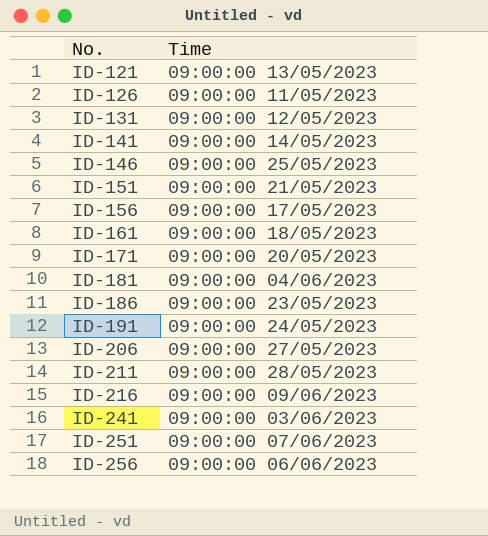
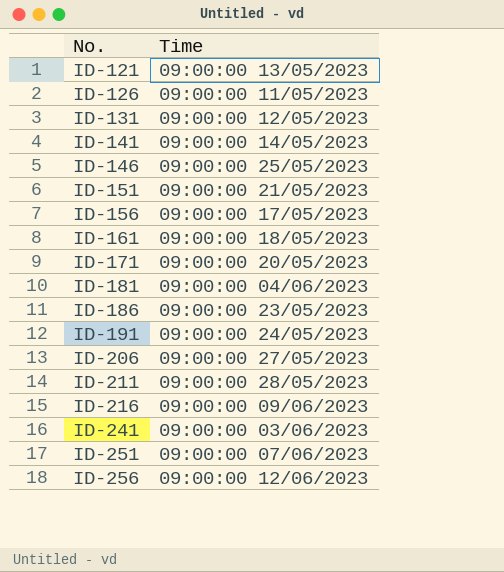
ID-256 | Time: 09:00:00 06/06/2023 -> 09:00:00 12/06/2023

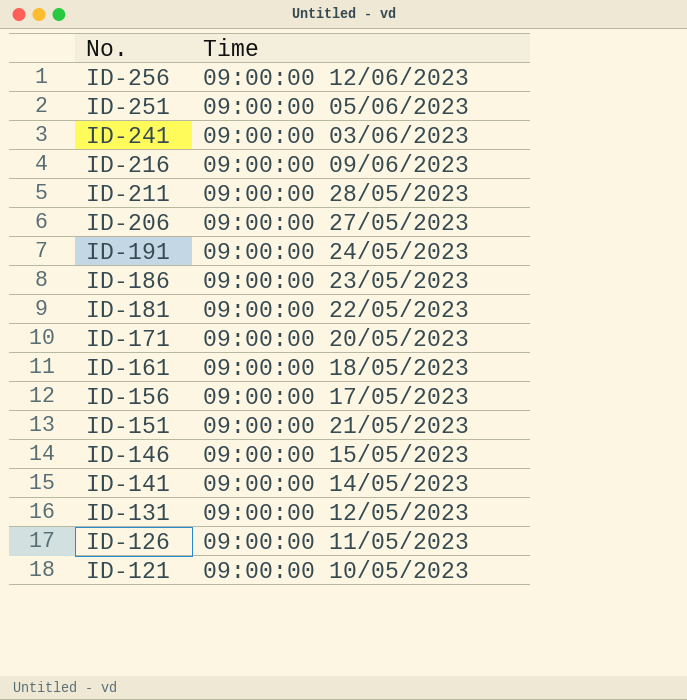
row order: No. ascending -> No. descending
ID-251 | Time: 09:00:00 07/06/2023 -> 09:00:00 05/06/2023
ID-181 | Time: 09:00:00 04/06/2023 -> 09:00:00 22/05/2023
ID-146 | Time: 09:00:00 25/05/2023 -> 09:00:00 15/05/2023
ID-121 | Time: 09:00:00 13/05/2023 -> 09:00:00 10/05/2023

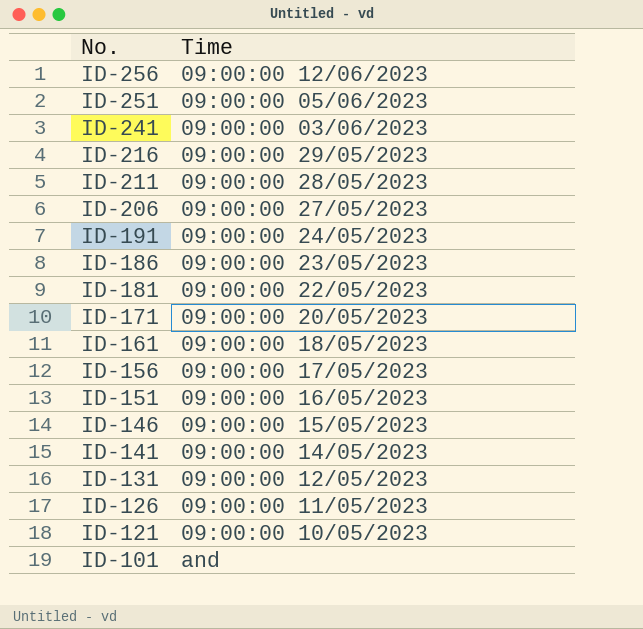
ID-216 | Time: 09:00:00 09/06/2023 -> 09:00:00 29/05/2023
ID-151 | Time: 09:00:00 21/05/2023 -> 09:00:00 16/05/2023
row ID-101: none -> and

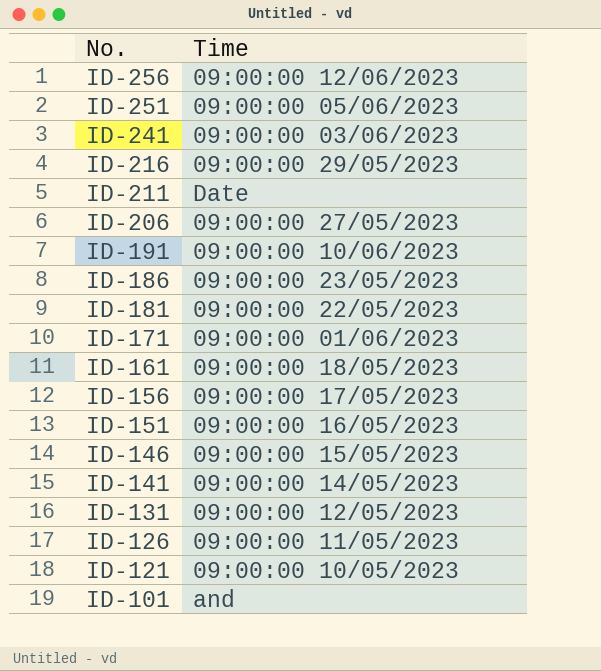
ID-211 | Time: 09:00:00 28/05/2023 -> Date
ID-191 | Time: 09:00:00 24/05/2023 -> 09:00:00 10/06/2023
ID-171 | Time: 09:00:00 20/05/2023 -> 09:00:00 01/06/2023

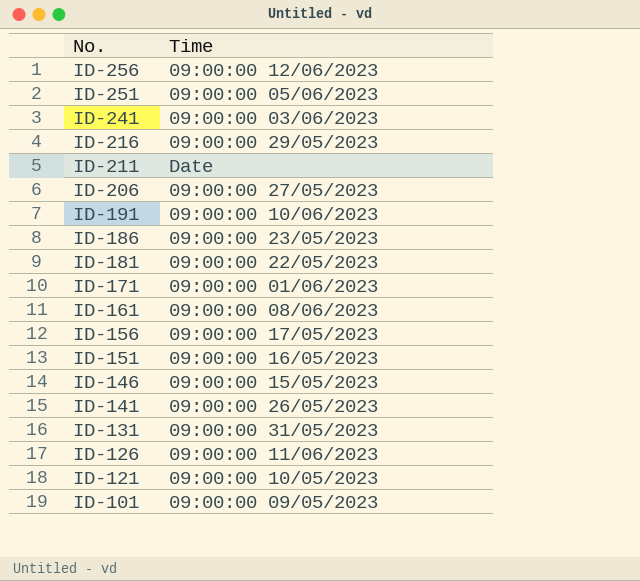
ID-161 | Time: 09:00:00 18/05/2023 -> 09:00:00 08/06/2023
ID-141 | Time: 09:00:00 14/05/2023 -> 09:00:00 26/05/2023
ID-131 | Time: 09:00:00 12/05/2023 -> 09:00:00 31/05/2023
ID-126 | Time: 09:00:00 11/05/2023 -> 09:00:00 11/06/2023
ID-101 | Time: and -> 09:00:00 09/05/2023

